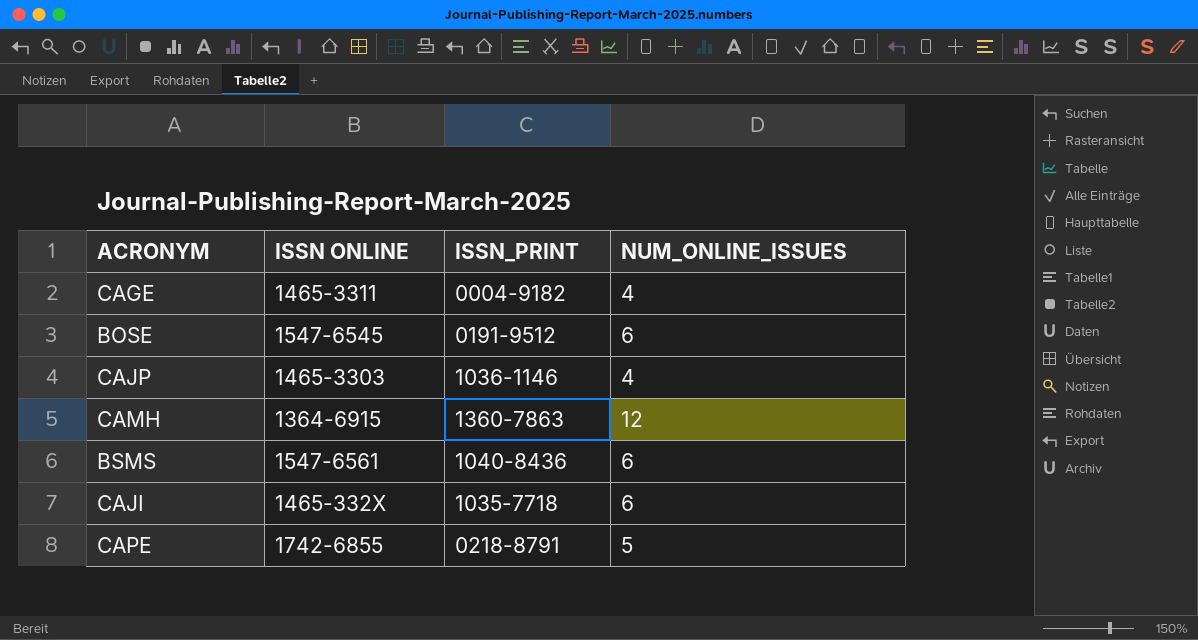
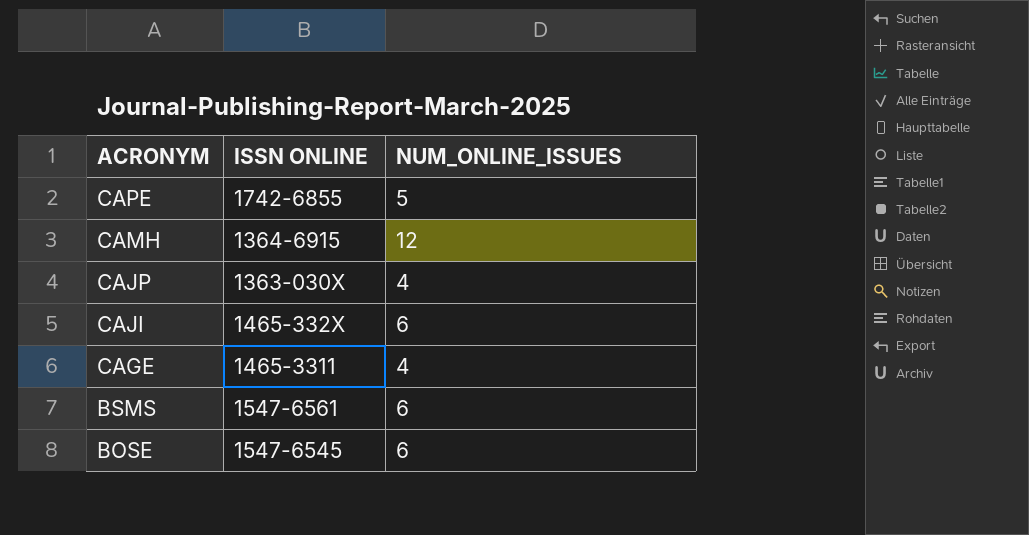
row order: none -> ACRONYM descending
column ISSN_PRINT | position: 3 -> none
CAJP | ISSN ONLINE: 1465-3303 -> 1363-030X

